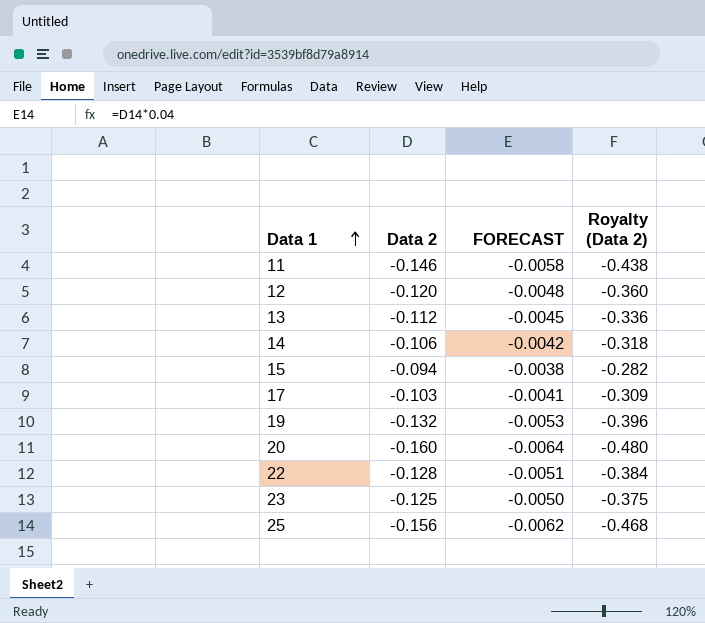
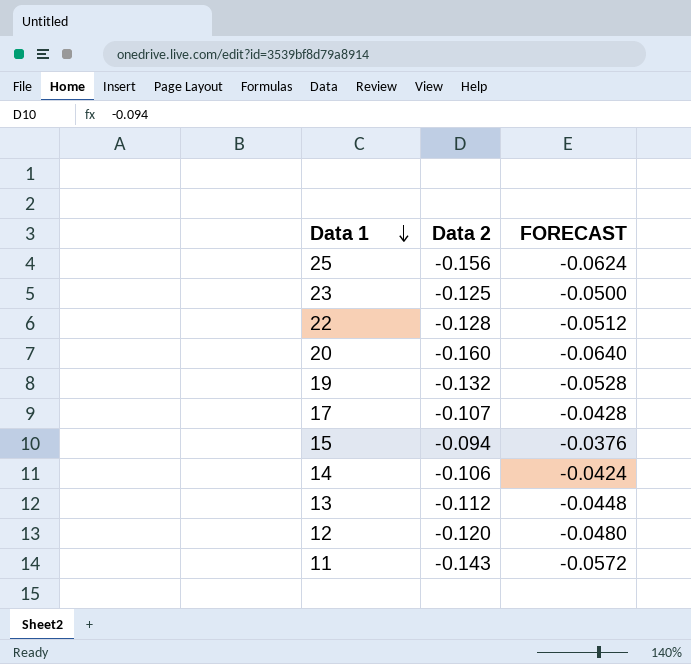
row order: Data 1 ascending -> Data 1 descending
column Royalty (Data 2) | formula: [Data 2] * 3 -> none
column FORECAST | formula: [Data 2] * 0.04 -> [Data 2] * 0.4
17 | Data 2: -0.103 -> -0.107
11 | Data 2: -0.146 -> -0.143

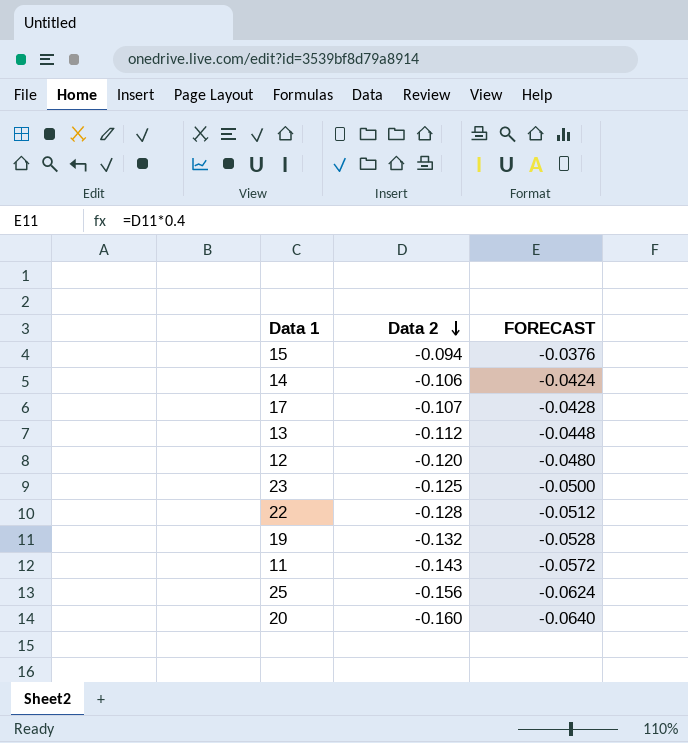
row order: Data 1 descending -> Data 2 descending

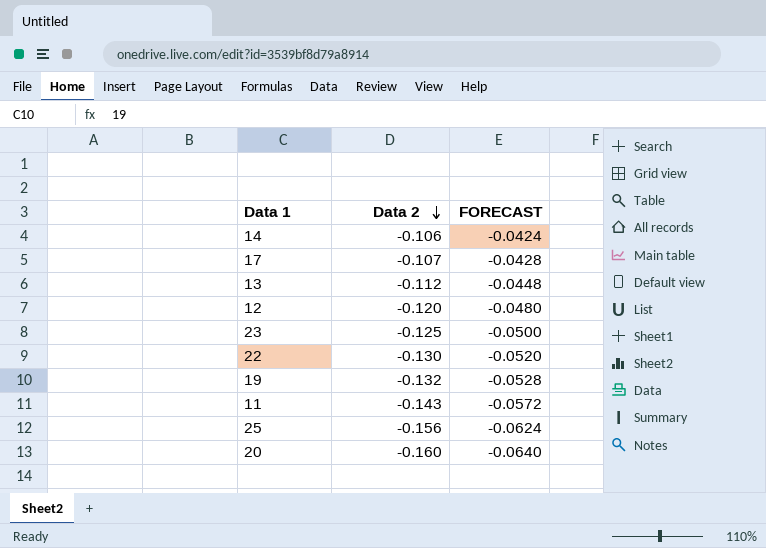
row 15: -0.094 | -0.0376 -> none
22 | Data 2: -0.128 -> -0.130
22 | FORECAST: -0.0512 -> -0.0520

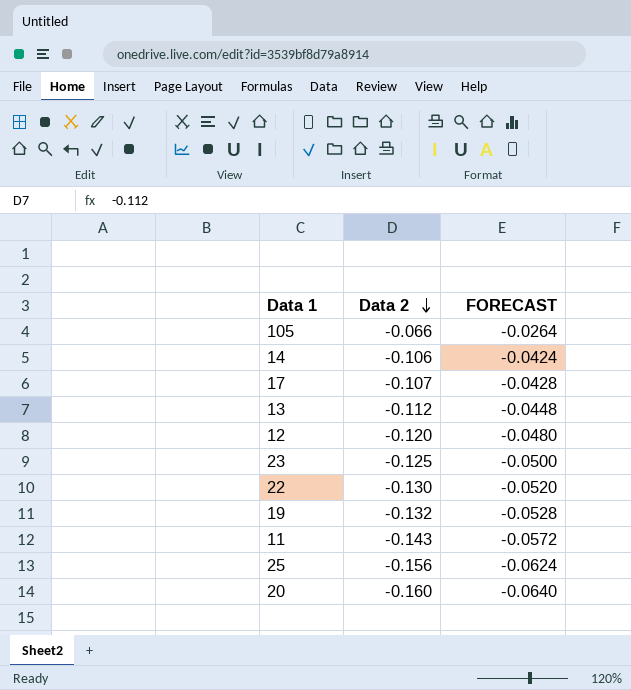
row 105: none -> -0.066 | -0.0264

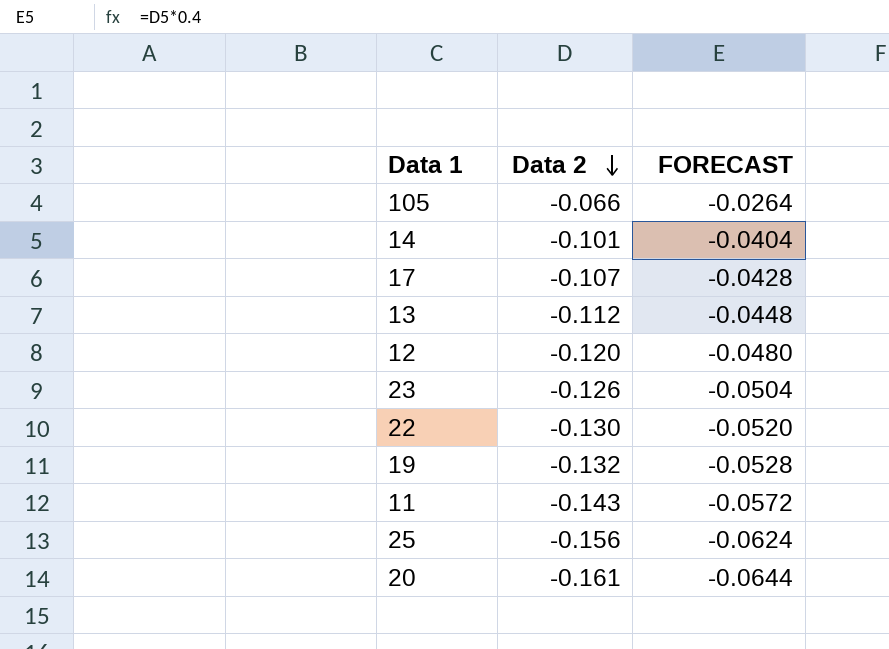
14 | Data 2: -0.106 -> -0.101
14 | FORECAST: -0.0424 -> -0.0404
23 | Data 2: -0.125 -> -0.126
23 | FORECAST: -0.0500 -> -0.0504
20 | Data 2: -0.160 -> -0.161
20 | FORECAST: -0.0640 -> -0.0644

